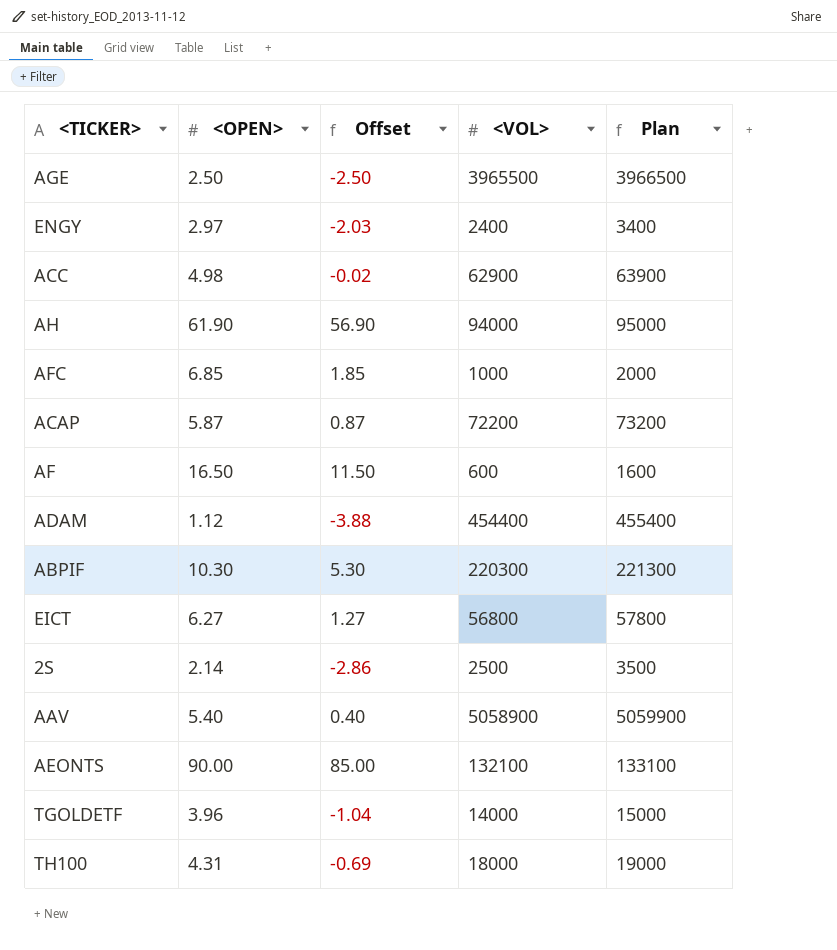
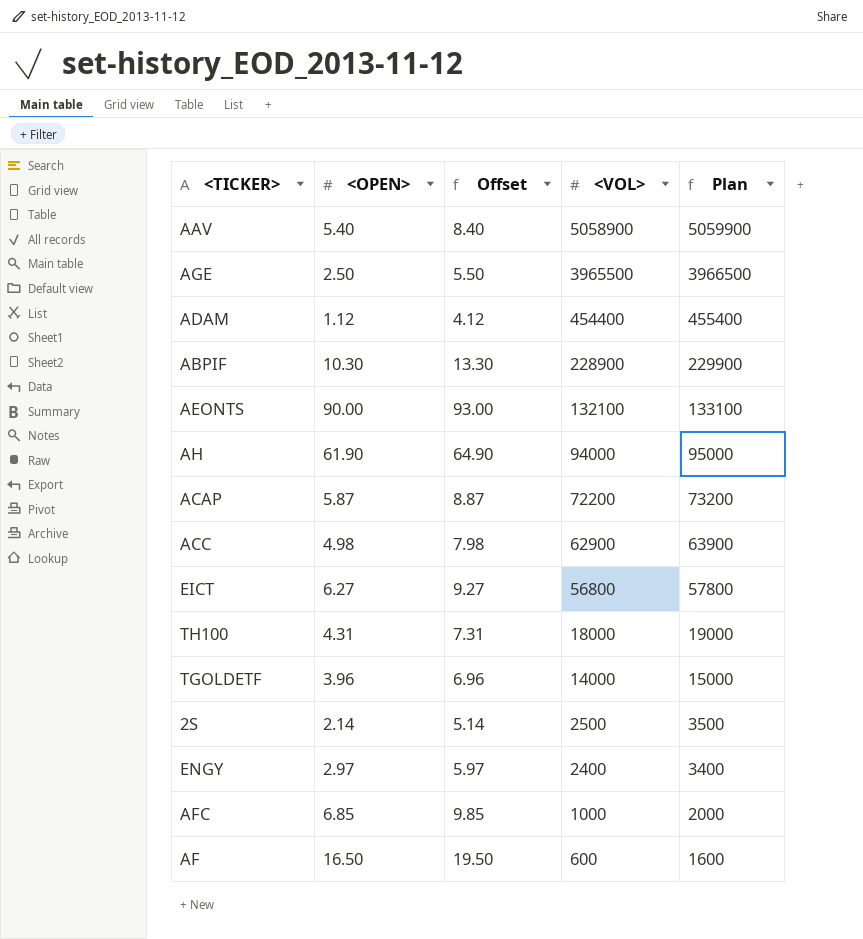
row order: none -> <VOL> descending
column Offset | formula: [<OPEN>] - 5 -> [<OPEN>] + 3
ABPIF | <VOL>: 220300 -> 228900
ABPIF | Plan: 221300 -> 229900

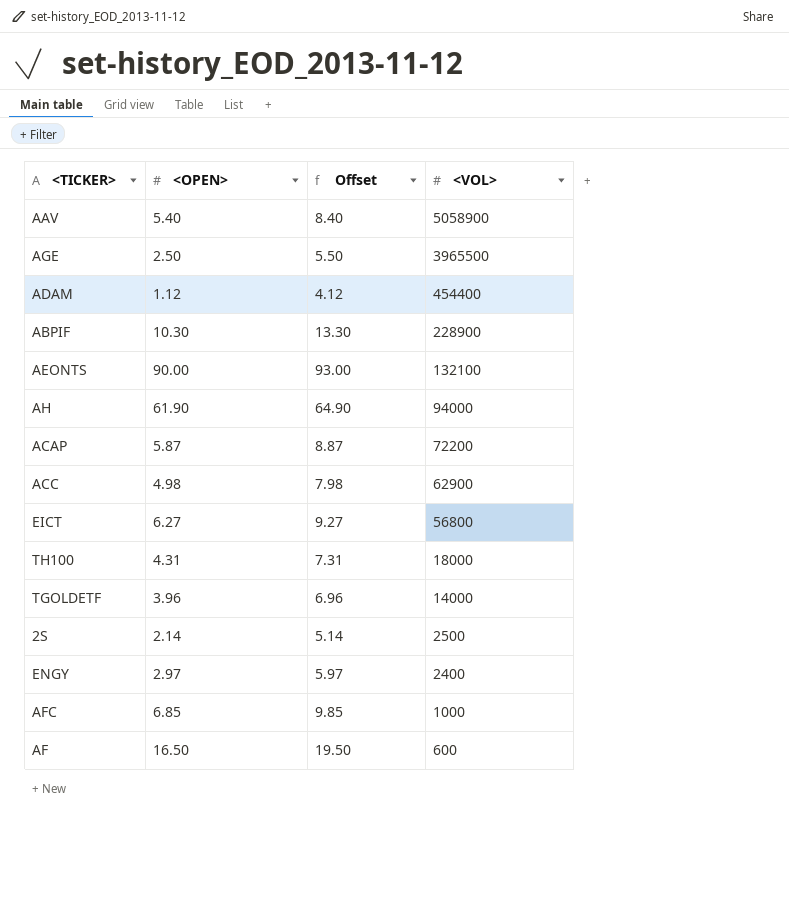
column Plan | formula: [<VOL>] + 1000 -> none

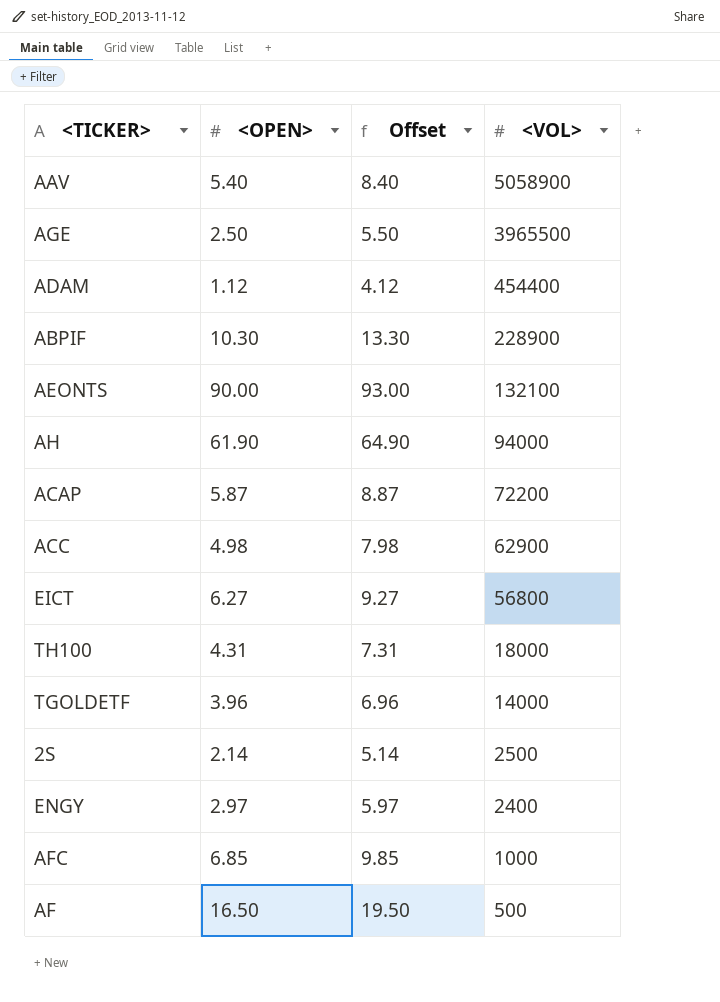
AF | <VOL>: 600 -> 500

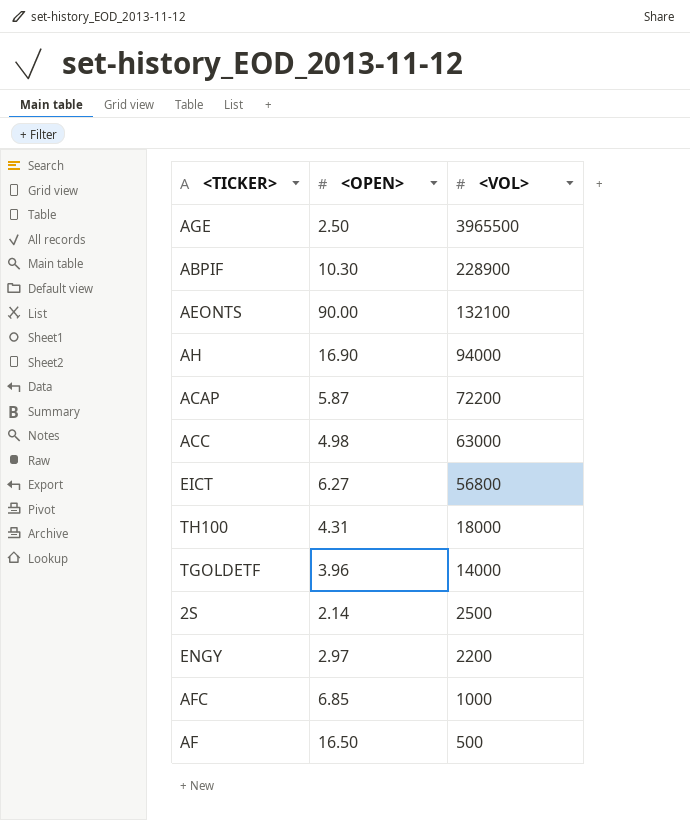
column Offset | formula: [<OPEN>] + 3 -> none
row AAV: 5.40 | 8.40 | 5058900 -> none
row ADAM: 1.12 | 4.12 | 454400 -> none
AH | <OPEN>: 61.90 -> 16.90
ACC | <VOL>: 62900 -> 63000
ENGY | <VOL>: 2400 -> 2200

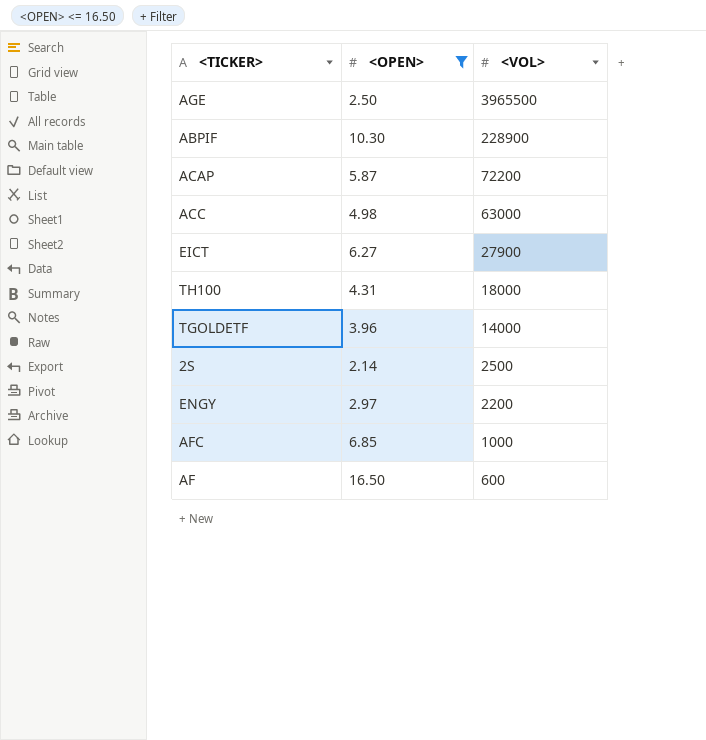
filter: none -> <OPEN> <= 16.50
EICT | <VOL>: 56800 -> 27900
AF | <VOL>: 500 -> 600

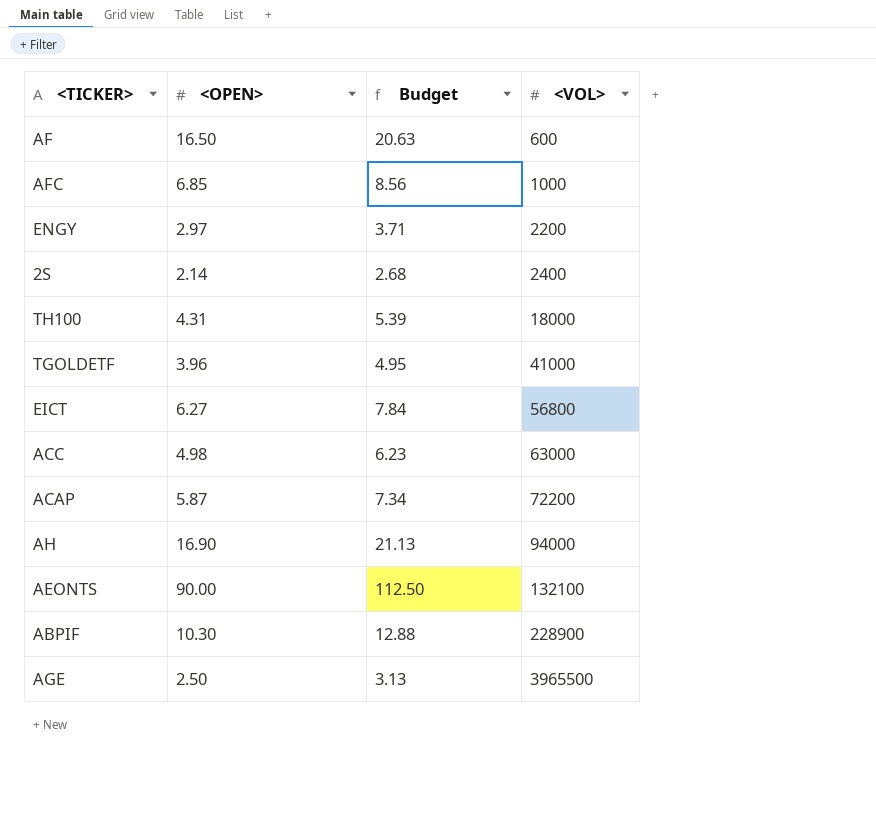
filter: <OPEN> <= 16.50 -> none
row order: <VOL> descending -> <VOL> ascending
column Budget | formula: none -> [<OPEN>] * 1.25
2S | <VOL>: 2500 -> 2400
TGOLDETF | <VOL>: 14000 -> 41000
EICT | <VOL>: 27900 -> 56800

